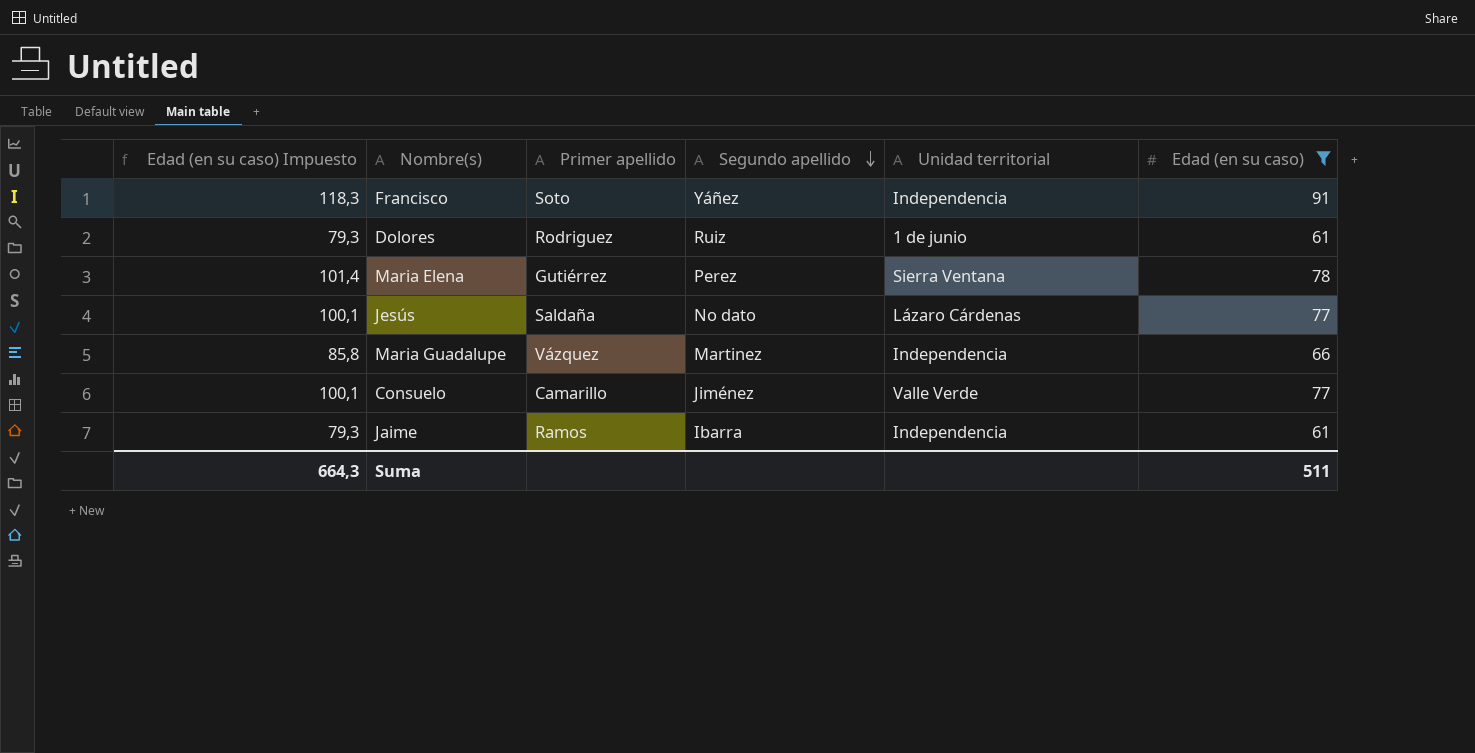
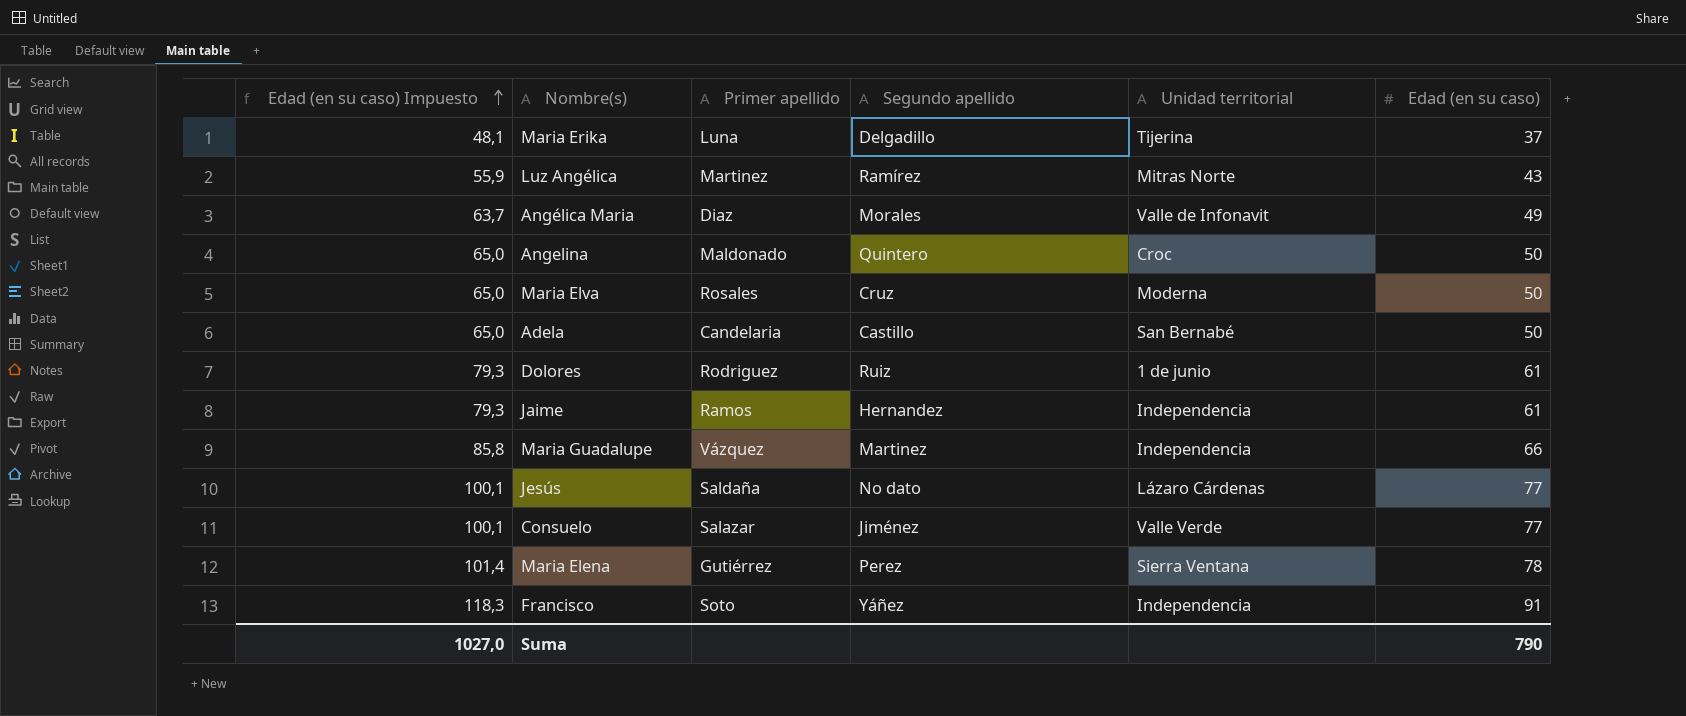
filter: Edad (en su caso) >= 61 -> none
row order: Segundo apellido descending -> Edad (en su caso) Impuesto ascending
Jaime | Segundo apellido: Ibarra -> Hernandez
Consuelo | Primer apellido: Camarillo -> Salazar
Suma | Edad (en su caso) Impuesto: 664,3 -> 1027,0
Suma | Edad (en su caso): 511 -> 790

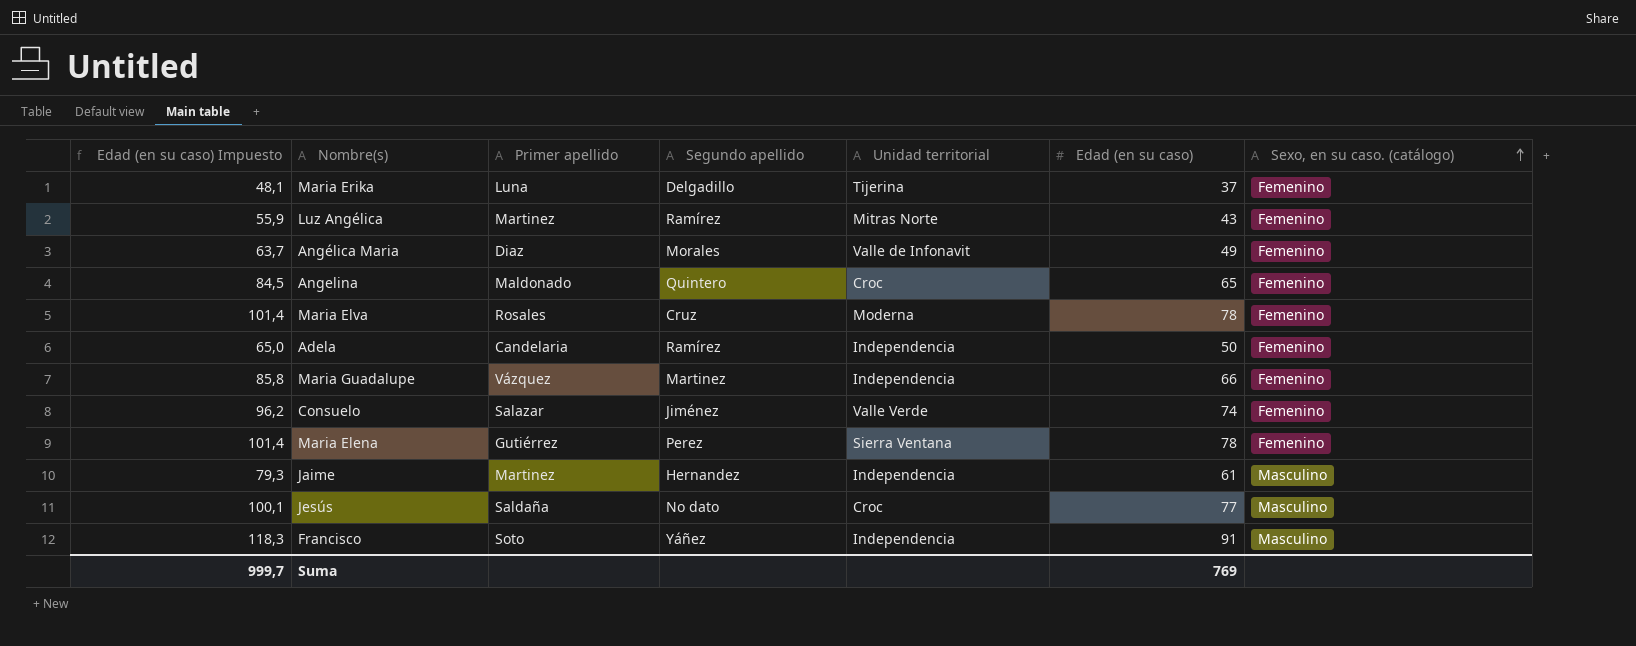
row order: Edad (en su caso) Impuesto ascending -> Sexo, en su caso. (catálogo) ascending
column Sexo, en su caso. (catálogo) | position: none -> 7
row Dolores: 79,3 | Rodriguez | Ruiz | 1 de junio | 61 -> none
Angelina | Edad (en su caso) Impuesto: 65,0 -> 84,5
Angelina | Edad (en su caso): 50 -> 65
Maria Elva | Edad (en su caso) Impuesto: 65,0 -> 101,4
Maria Elva | Edad (en su caso): 50 -> 78
Adela | Segundo apellido: Castillo -> Ramírez
Adela | Unidad territorial: San Bernabé -> Independencia
Consuelo | Edad (en su caso) Impuesto: 100,1 -> 96,2
Consuelo | Edad (en su caso): 77 -> 74
Jaime | Primer apellido: Ramos -> Martinez
Jesús | Unidad territorial: Lázaro Cárdenas -> Croc
Suma | Edad (en su caso) Impuesto: 1027,0 -> 999,7
Suma | Edad (en su caso): 790 -> 769

